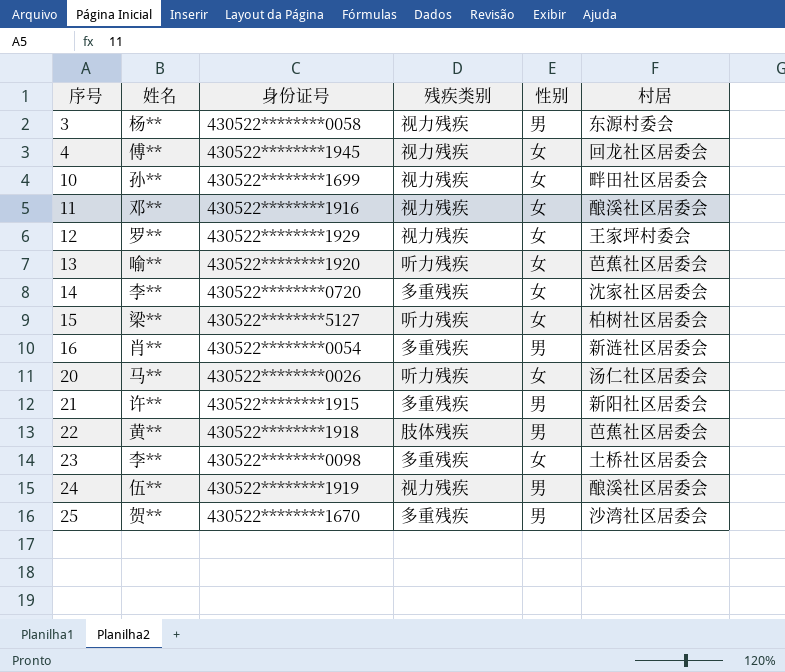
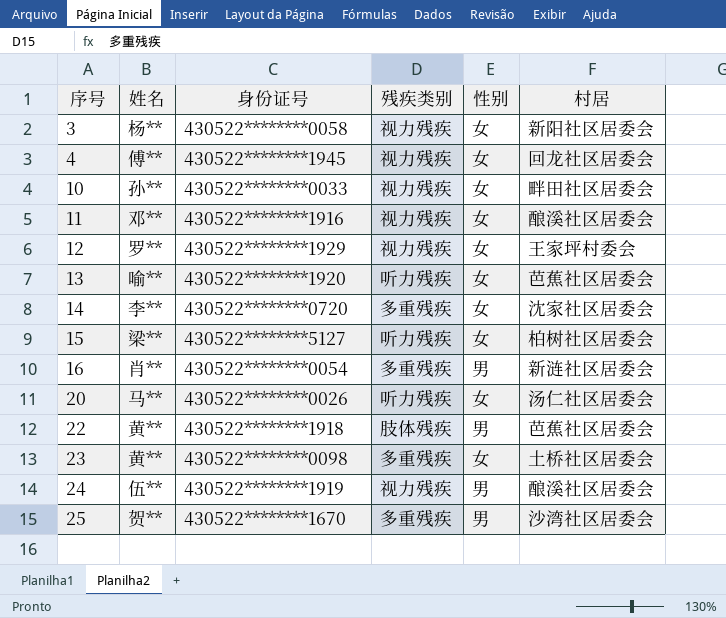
row 21: 许** | 430522********1915 | 多重残疾 | 男 | 新阳社区居委会 -> none
3 | 性别: 男 -> 女
3 | 村居: 东源村委会 -> 新阳社区居委会
10 | 身份证号: 430522********1699 -> 430522********0033
23 | 姓名: 李** -> 黄**

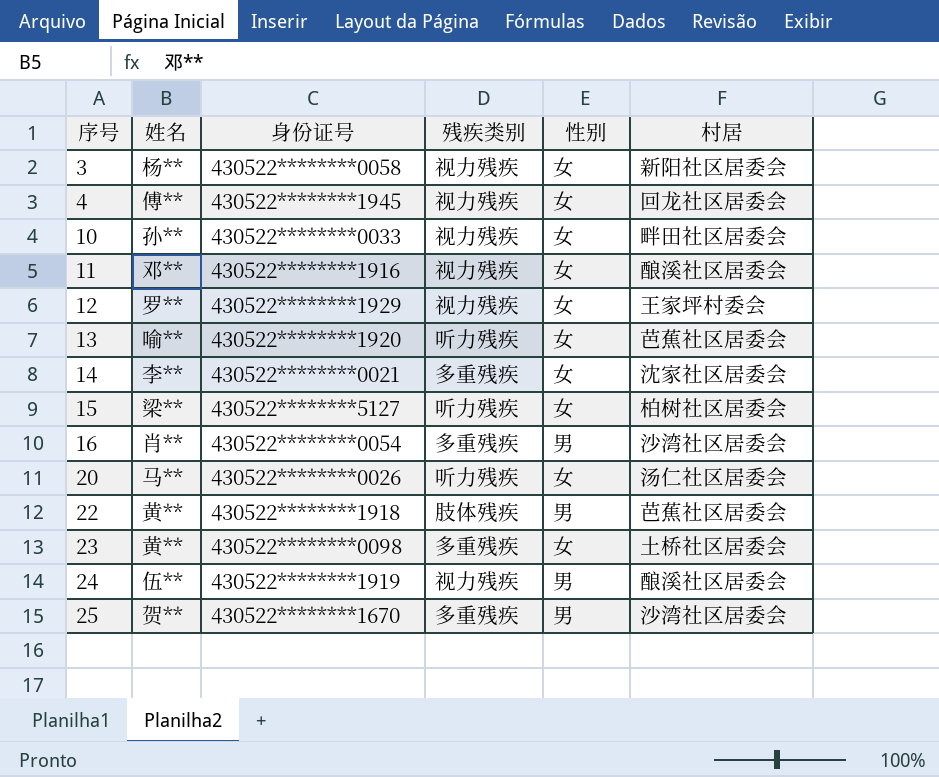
14 | 身份证号: 430522********0720 -> 430522********0021
16 | 村居: 新涟社区居委会 -> 沙湾社区居委会

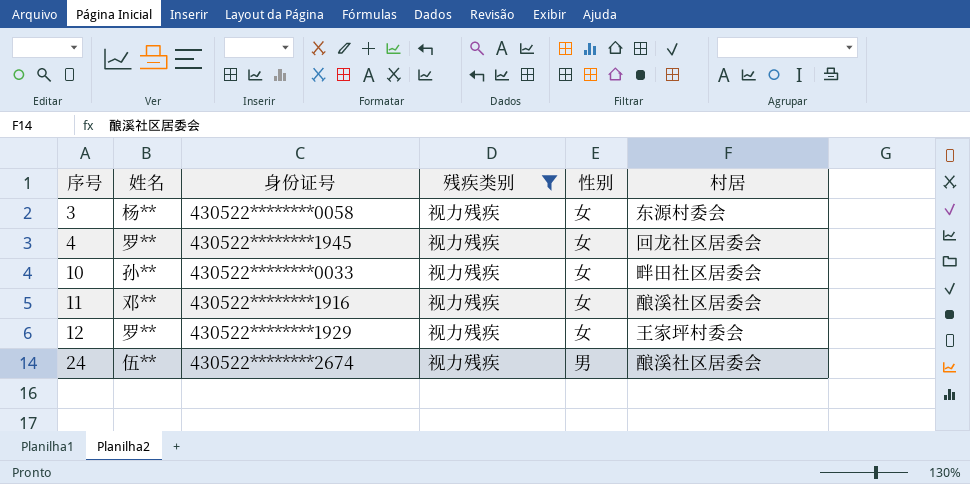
filter: none -> 残疾类别 = 视力残疾
3 | 村居: 新阳社区居委会 -> 东源村委会
4 | 姓名: 傅** -> 罗**
24 | 身份证号: 430522********1919 -> 430522********2674

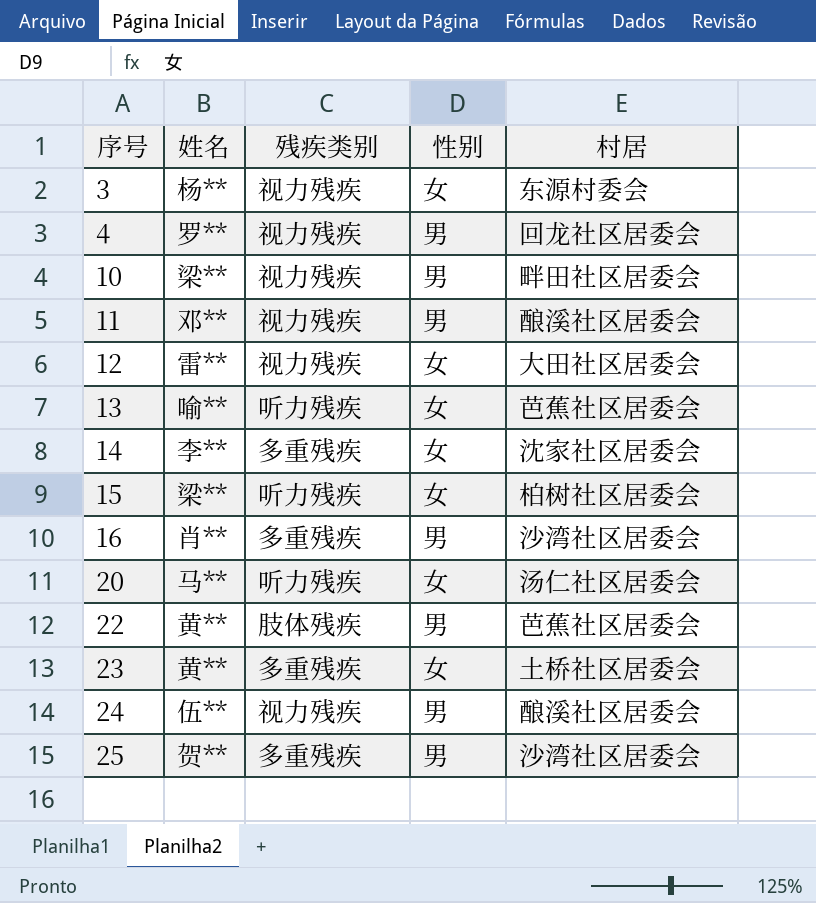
filter: 残疾类别 = 视力残疾 -> none
column 身份证号 | position: 3 -> none
4 | 性别: 女 -> 男
10 | 姓名: 孙** -> 梁**
10 | 性别: 女 -> 男
11 | 性别: 女 -> 男
12 | 姓名: 罗** -> 雷**
12 | 村居: 王家坪村委会 -> 大田社区居委会

